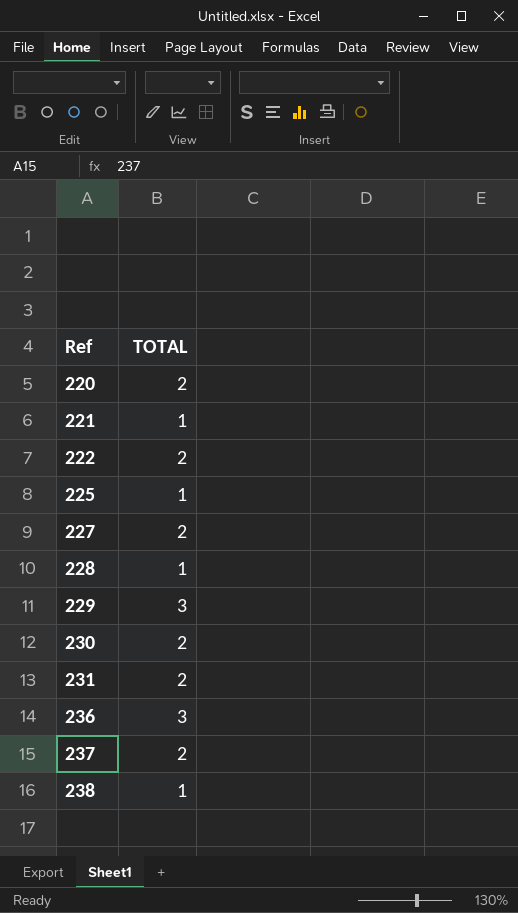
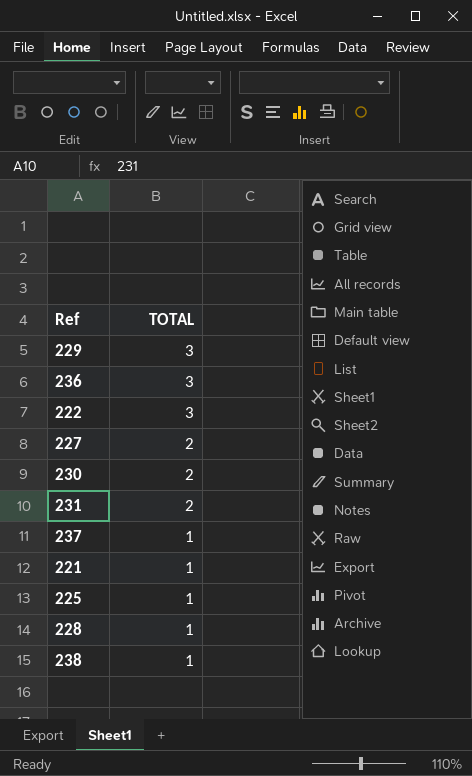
row order: Ref ascending -> TOTAL descending
row 220: 2 -> none
222 | TOTAL: 2 -> 3
237 | TOTAL: 2 -> 1

